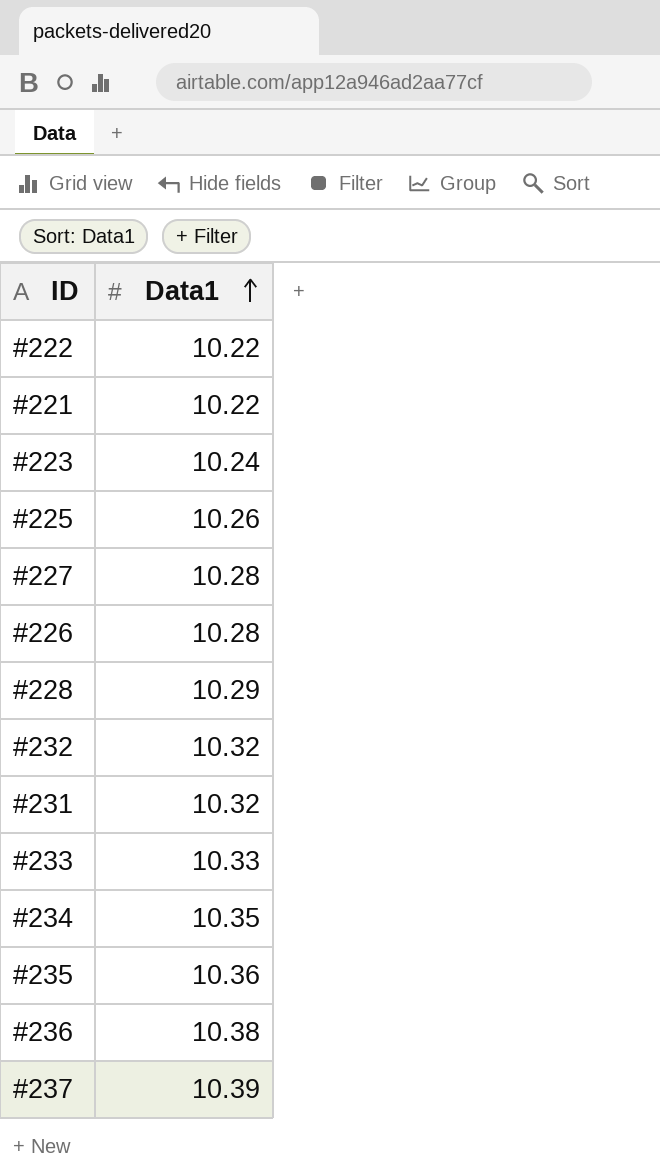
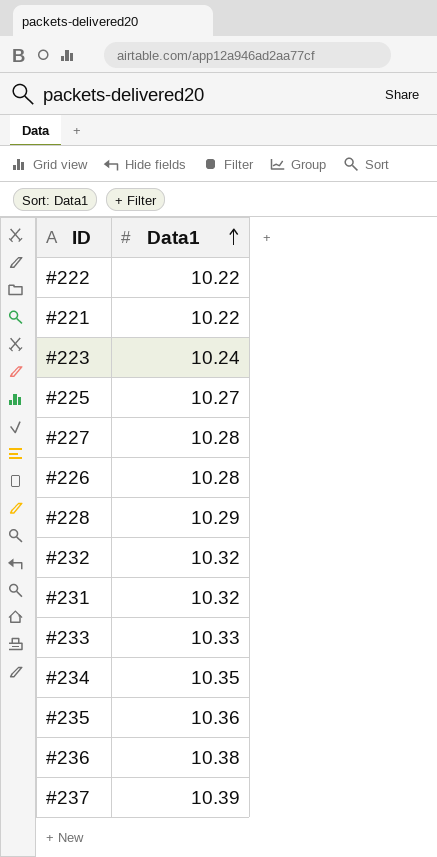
#225 | Data1: 10.26 -> 10.27

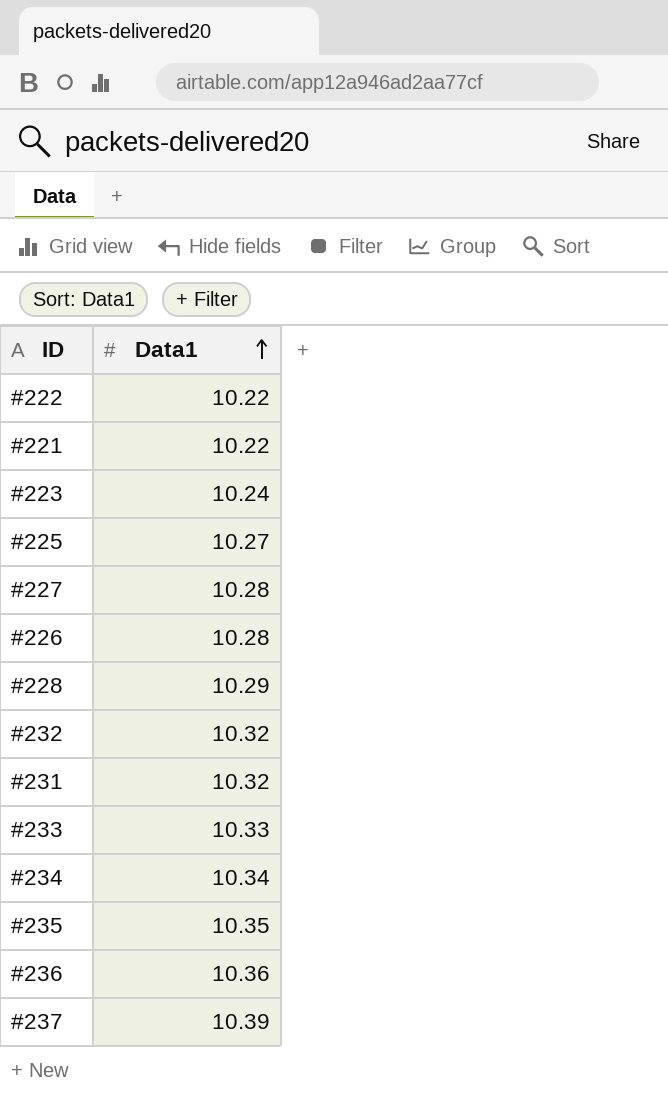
#234 | Data1: 10.35 -> 10.34
#235 | Data1: 10.36 -> 10.35
#236 | Data1: 10.38 -> 10.36

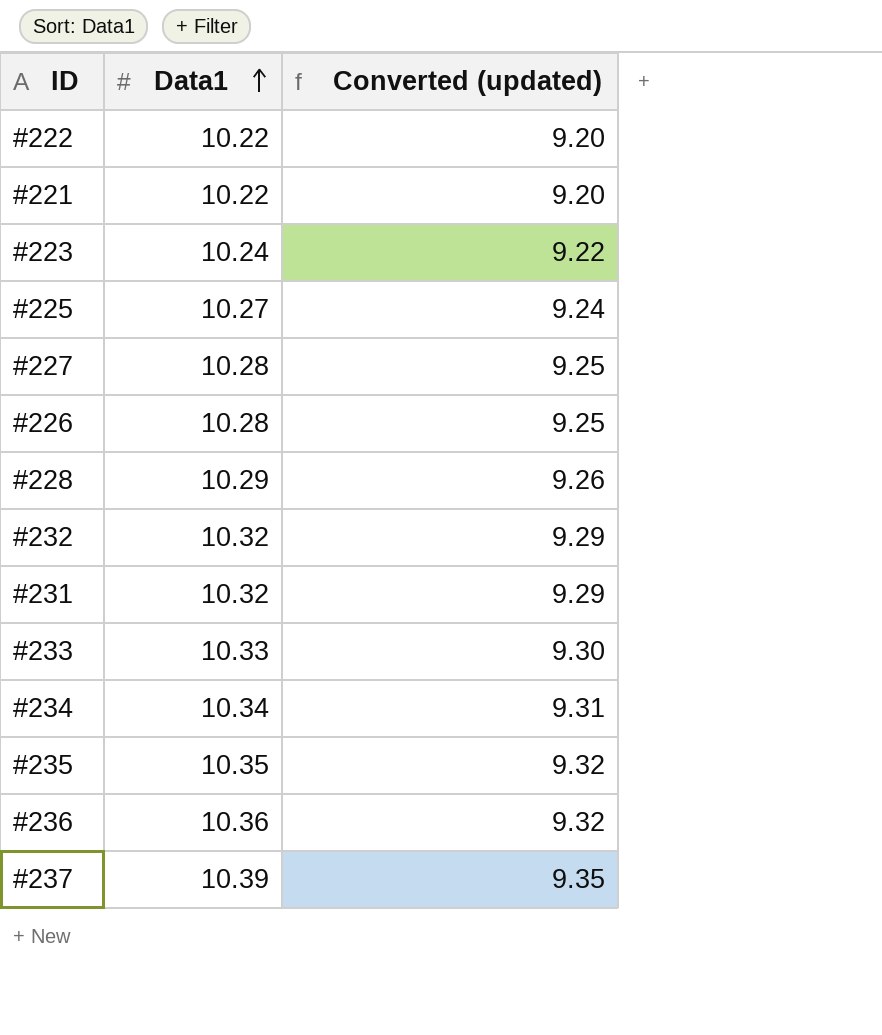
column Converted (updated) | formula: none -> [Data1] * 0.9

